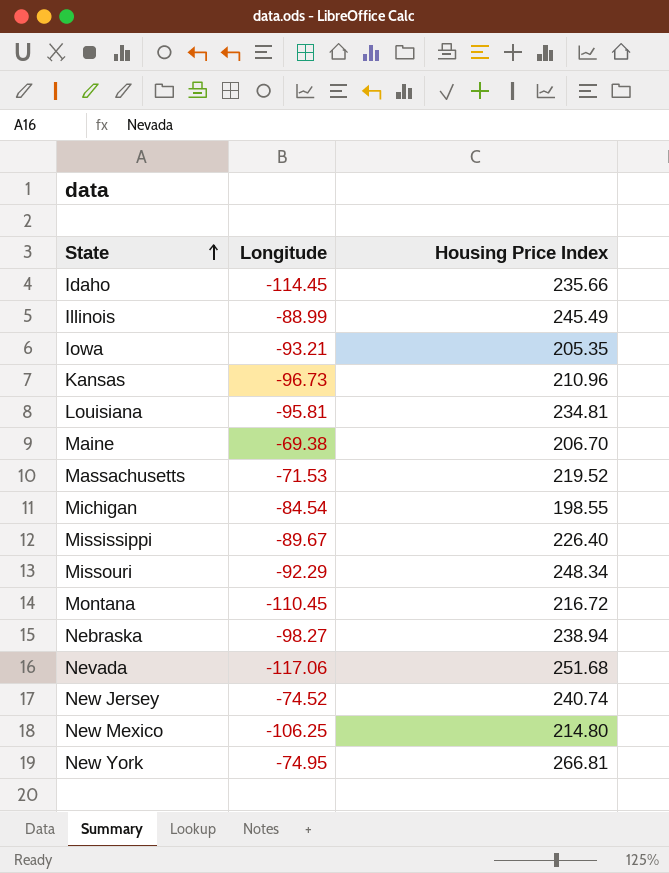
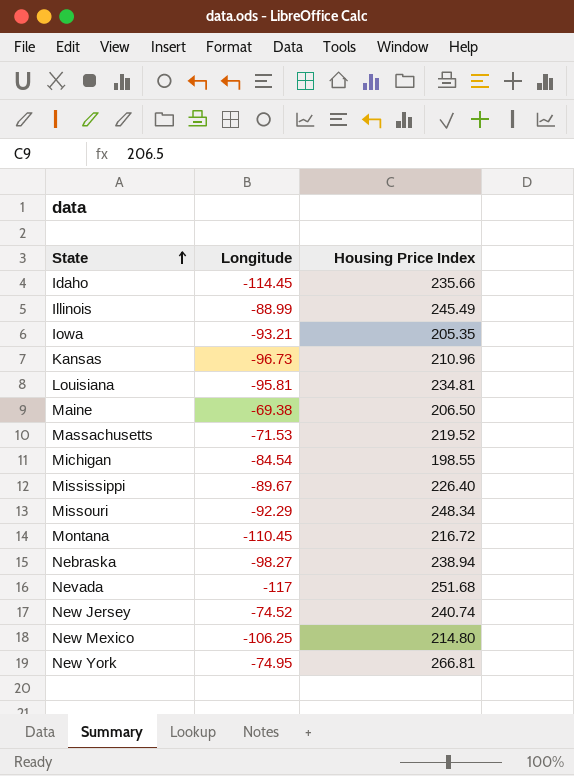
Maine | Housing Price Index: 206.70 -> 206.50
Nevada | Longitude: -117.06 -> -117

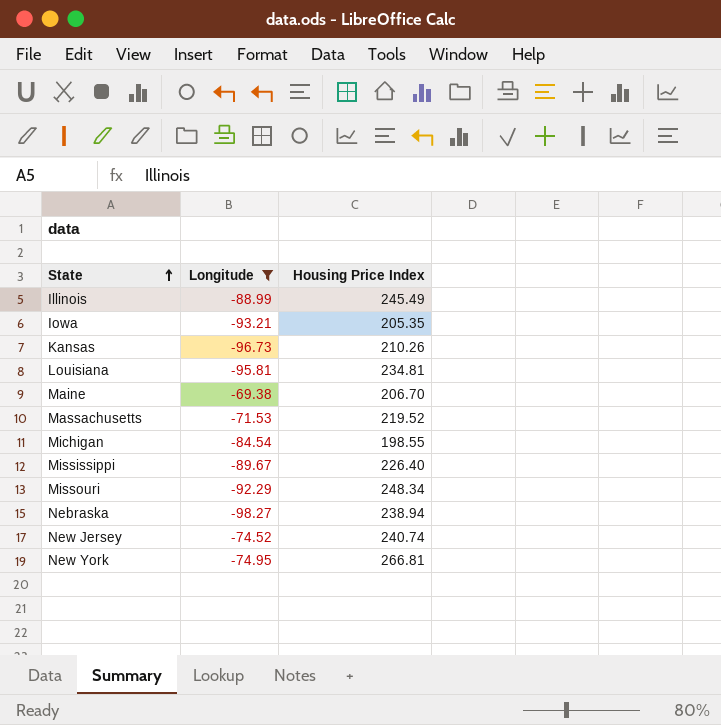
filter: none -> Longitude >= -98.27
Kansas | Housing Price Index: 210.96 -> 210.26
Maine | Housing Price Index: 206.50 -> 206.70

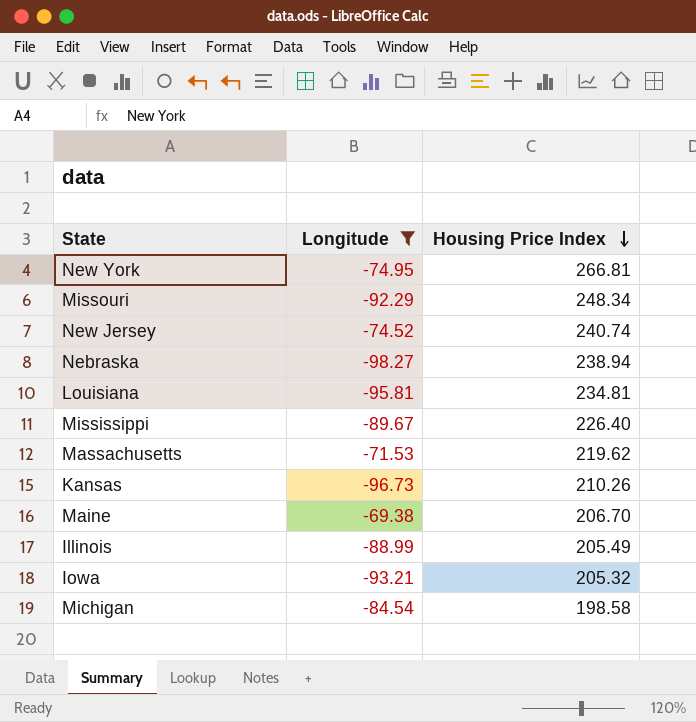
row order: State ascending -> Housing Price Index descending
Massachusetts | Housing Price Index: 219.52 -> 219.62
Illinois | Housing Price Index: 245.49 -> 205.49
Iowa | Housing Price Index: 205.35 -> 205.32
Michigan | Housing Price Index: 198.55 -> 198.58

